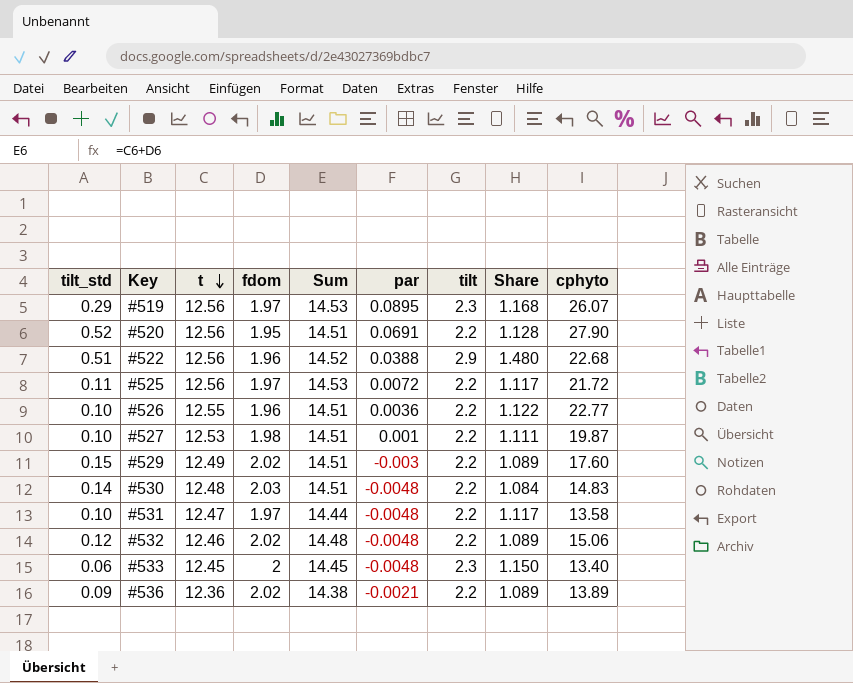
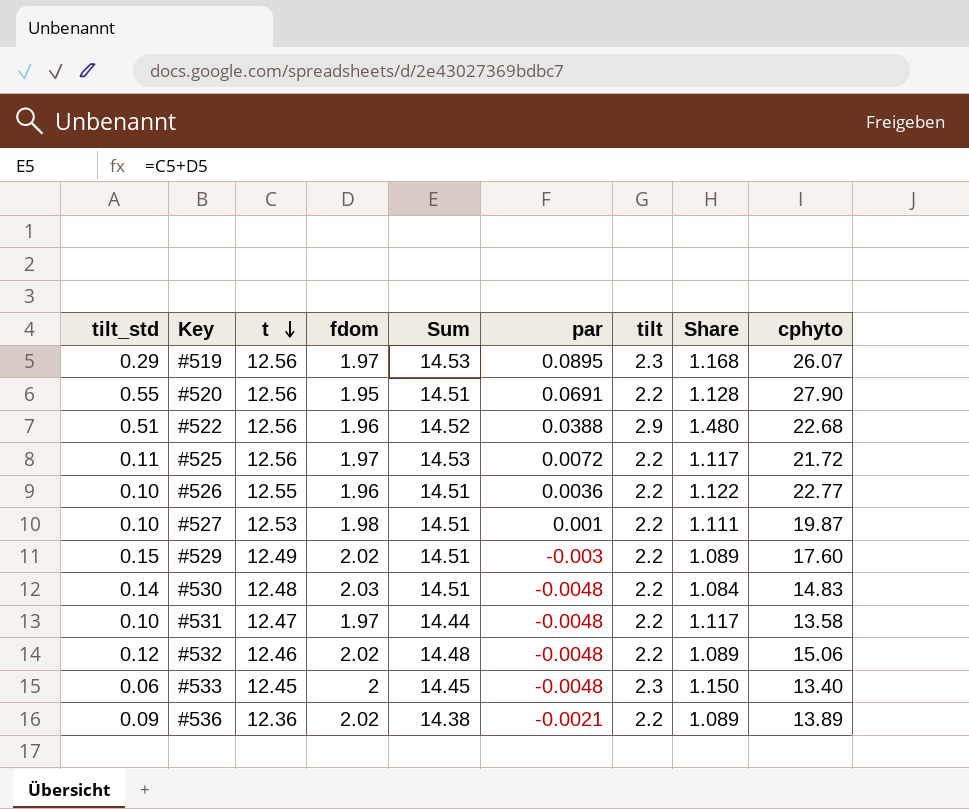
#520 | tilt_std: 0.52 -> 0.55

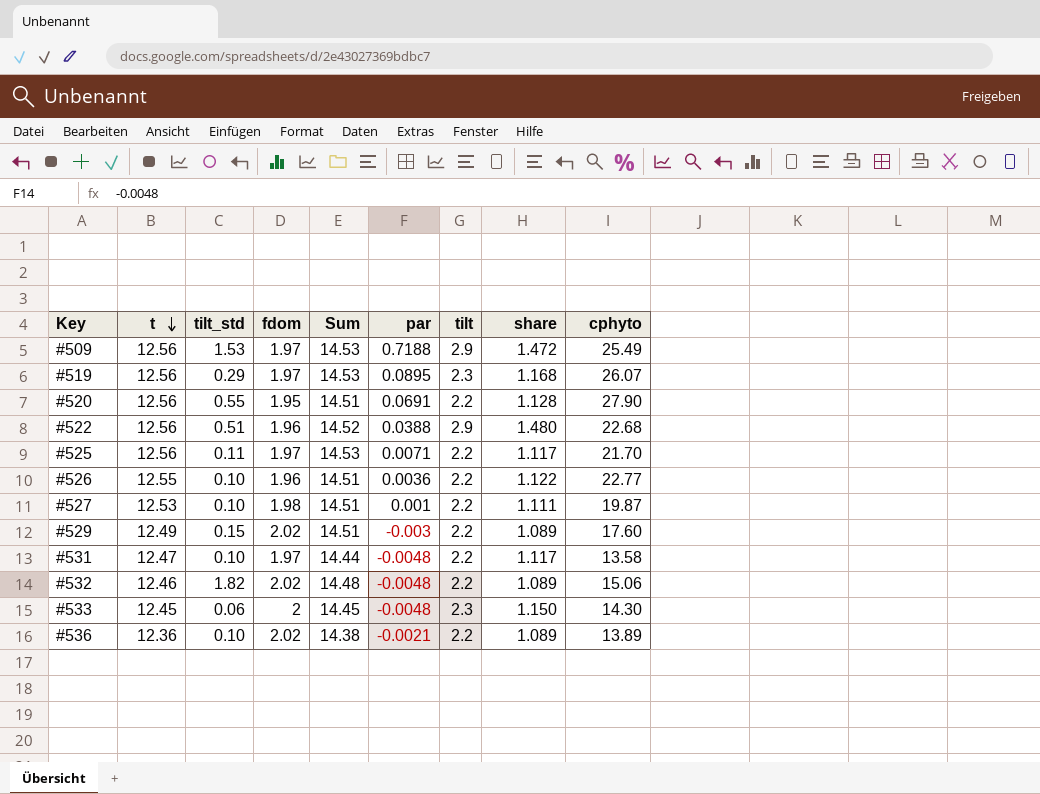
column tilt_std | position: 1 -> 3
column name: Share -> share
row #530: 0.14 | 12.48 | 2.03 | 14.51 | -0.0048 | 2.2 | 1.084 | 14.83 -> none
row #509: none -> 12.56 | 1.53 | 1.97 | 14.53 | 0.7188 | 2.9 | 1.472 | 25.49
#525 | par: 0.0072 -> 0.0071
#525 | cphyto: 21.72 -> 21.70
#532 | tilt_std: 0.12 -> 1.82
#533 | cphyto: 13.40 -> 14.30
#536 | tilt_std: 0.09 -> 0.10

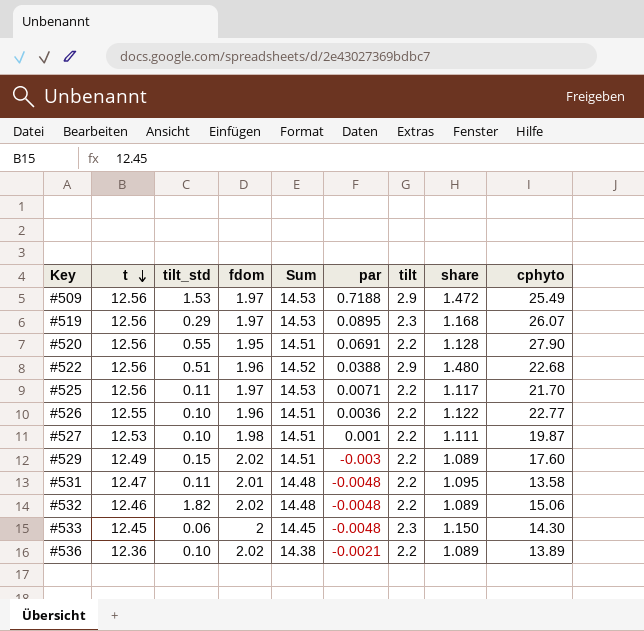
#531 | tilt_std: 0.10 -> 0.11
#531 | fdom: 1.97 -> 2.01
#531 | Sum: 14.44 -> 14.48
#531 | share: 1.117 -> 1.095

